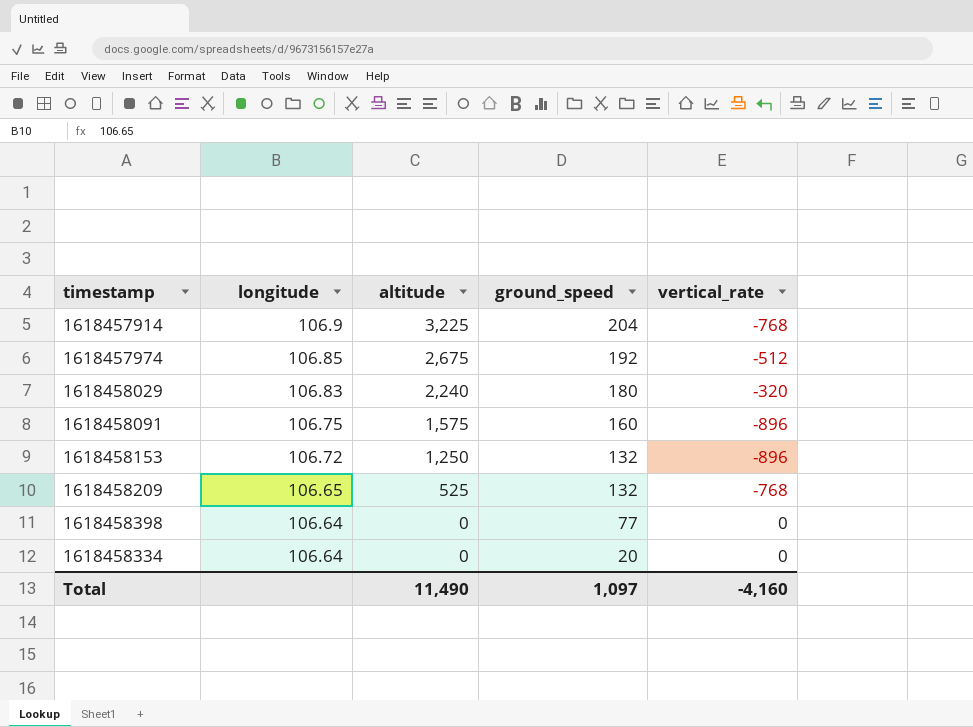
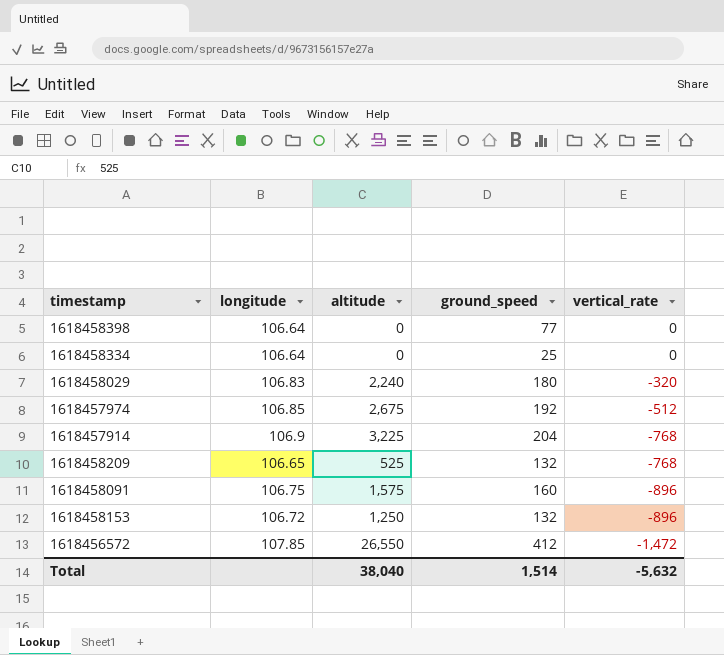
row order: longitude descending -> vertical_rate descending
1618458334 | ground_speed: 20 -> 25
row 1618456572: none -> 107.85 | 26,550 | 412 | -1,472
Total | altitude: 11,490 -> 38,040
Total | ground_speed: 1,097 -> 1,514
Total | vertical_rate: -4,160 -> -5,632

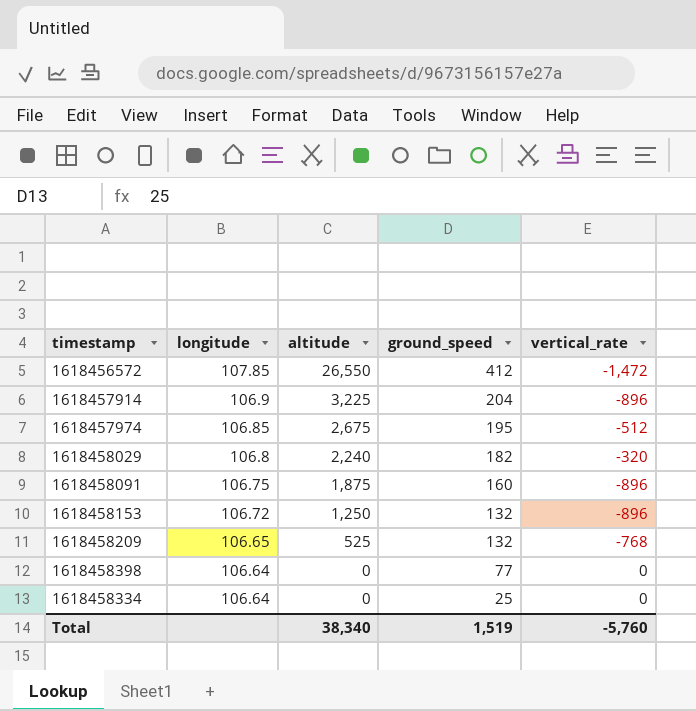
row order: vertical_rate descending -> longitude descending
1618457914 | vertical_rate: -768 -> -896
1618457974 | ground_speed: 192 -> 195
1618458029 | longitude: 106.83 -> 106.8
1618458029 | ground_speed: 180 -> 182
1618458091 | altitude: 1,575 -> 1,875
Total | altitude: 38,040 -> 38,340
Total | ground_speed: 1,514 -> 1,519
Total | vertical_rate: -5,632 -> -5,760

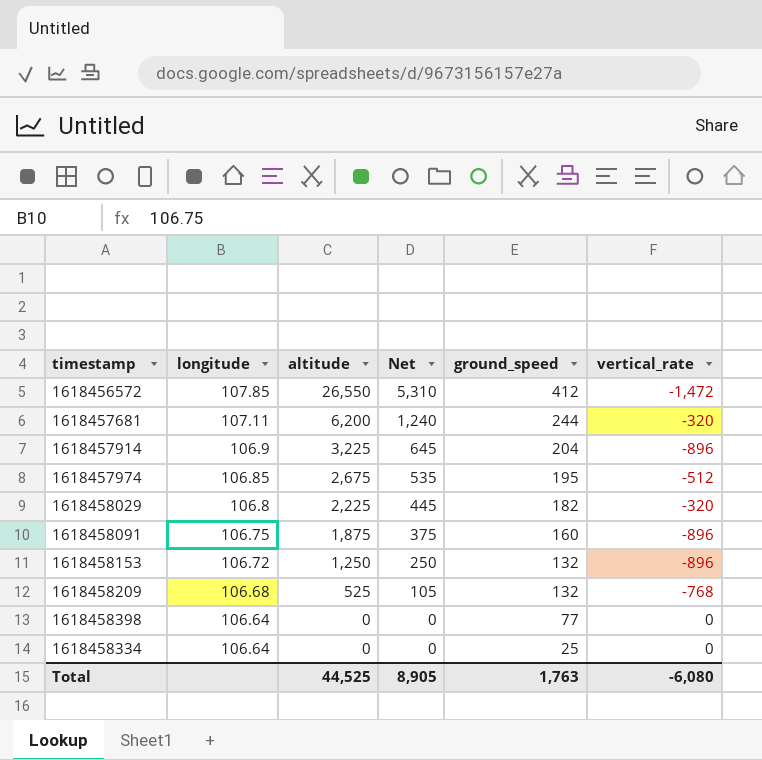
column Net | formula: none -> [altitude] * 0.2
row 1618457681: none -> 107.11 | 6,200 | 1,240 | 244 | -320
1618458029 | altitude: 2,240 -> 2,225
1618458209 | longitude: 106.65 -> 106.68
Total | altitude: 38,340 -> 44,525
Total | ground_speed: 1,519 -> 1,763
Total | vertical_rate: -5,760 -> -6,080

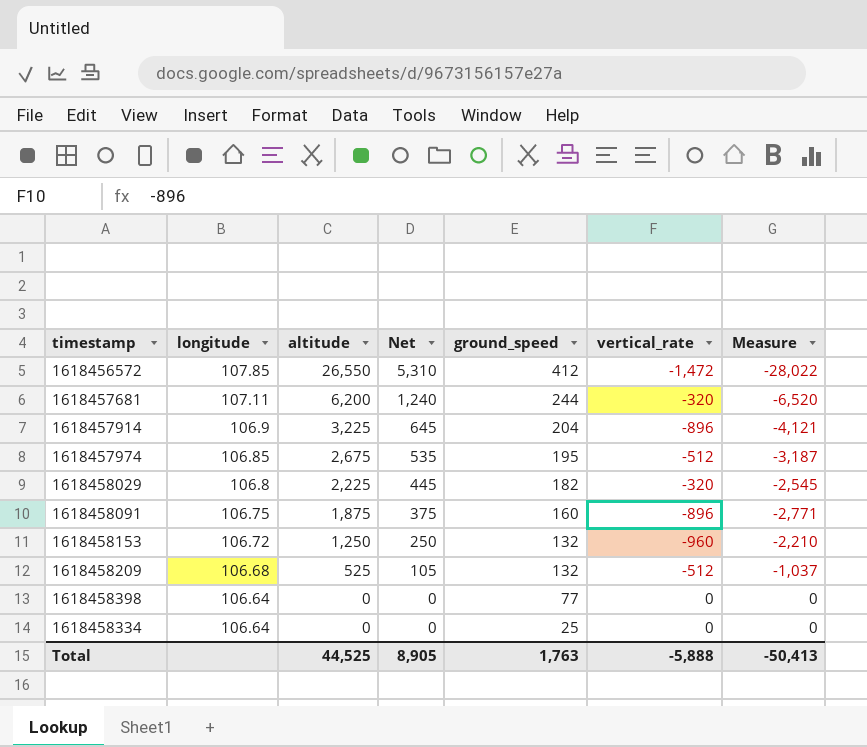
column Measure | formula: none -> [vertical_rate] - [altitude]
1618458153 | vertical_rate: -896 -> -960
1618458209 | vertical_rate: -768 -> -512
Total | vertical_rate: -6,080 -> -5,888

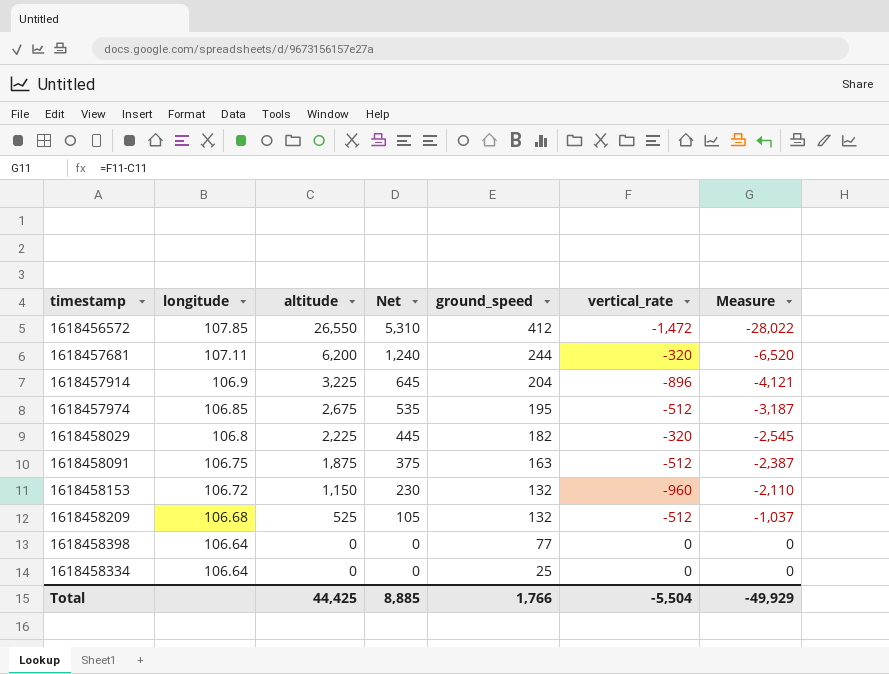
1618458091 | ground_speed: 160 -> 163
1618458091 | vertical_rate: -896 -> -512
1618458091 | Measure: -2,771 -> -2,387
1618458153 | altitude: 1,250 -> 1,150
1618458153 | Net: 250 -> 230
1618458153 | Measure: -2,210 -> -2,110
Total | altitude: 44,525 -> 44,425
Total | Net: 8,905 -> 8,885
Total | ground_speed: 1,763 -> 1,766
Total | vertical_rate: -5,888 -> -5,504
Total | Measure: -50,413 -> -49,929

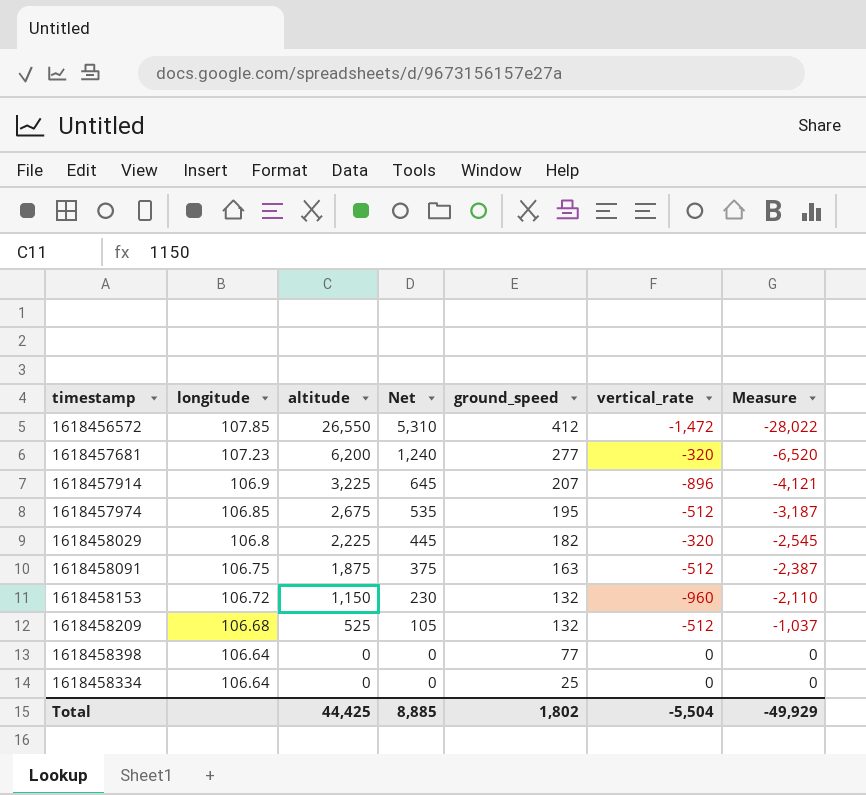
1618457681 | longitude: 107.11 -> 107.23
1618457681 | ground_speed: 244 -> 277
1618457914 | ground_speed: 204 -> 207
Total | ground_speed: 1,766 -> 1,802

